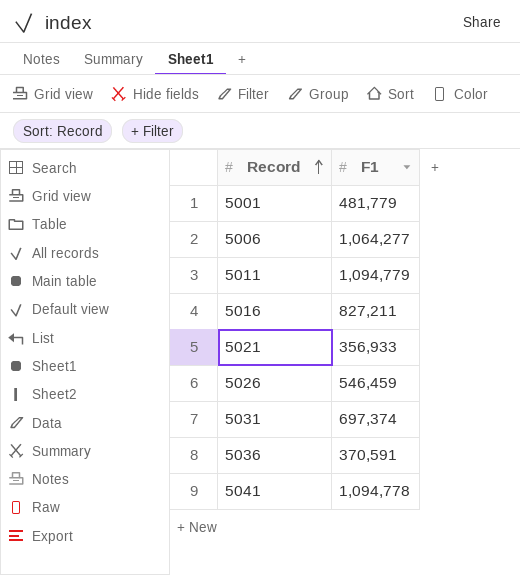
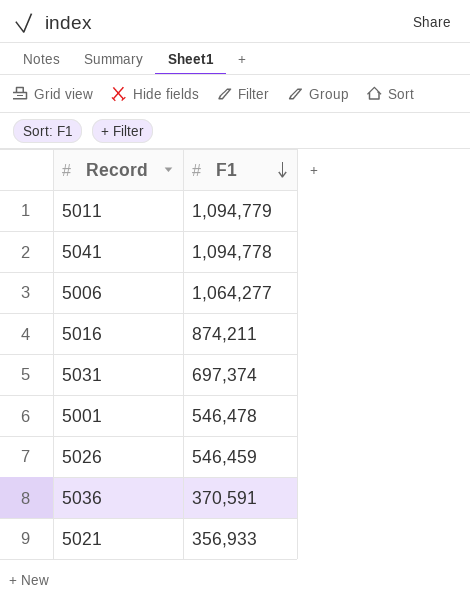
row order: Record ascending -> F1 descending
5016 | F1: 827,211 -> 874,211
5001 | F1: 481,779 -> 546,478

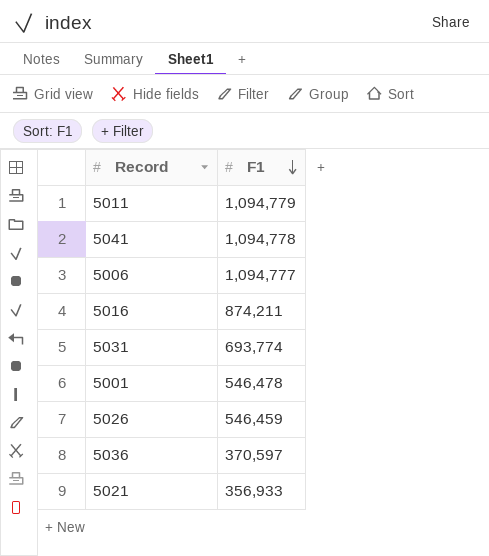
5006 | F1: 1,064,277 -> 1,094,777
5031 | F1: 697,374 -> 693,774
5036 | F1: 370,591 -> 370,597

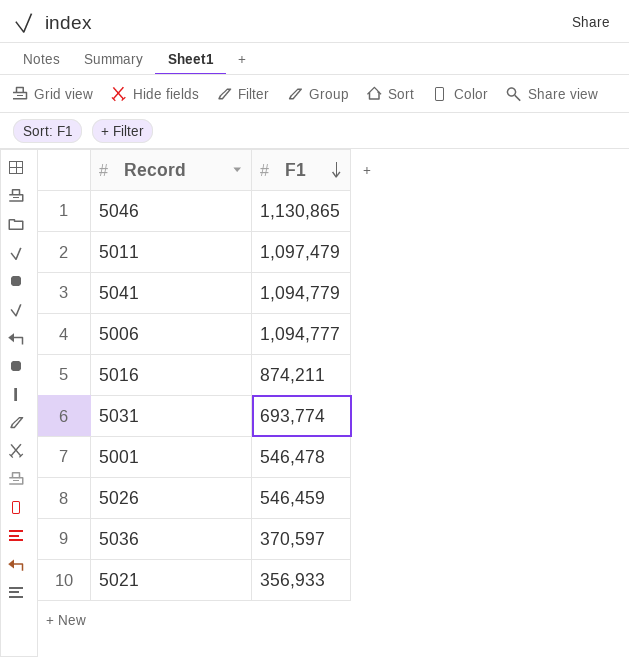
row 5046: none -> 1,130,865
5011 | F1: 1,094,779 -> 1,097,479
5041 | F1: 1,094,778 -> 1,094,779

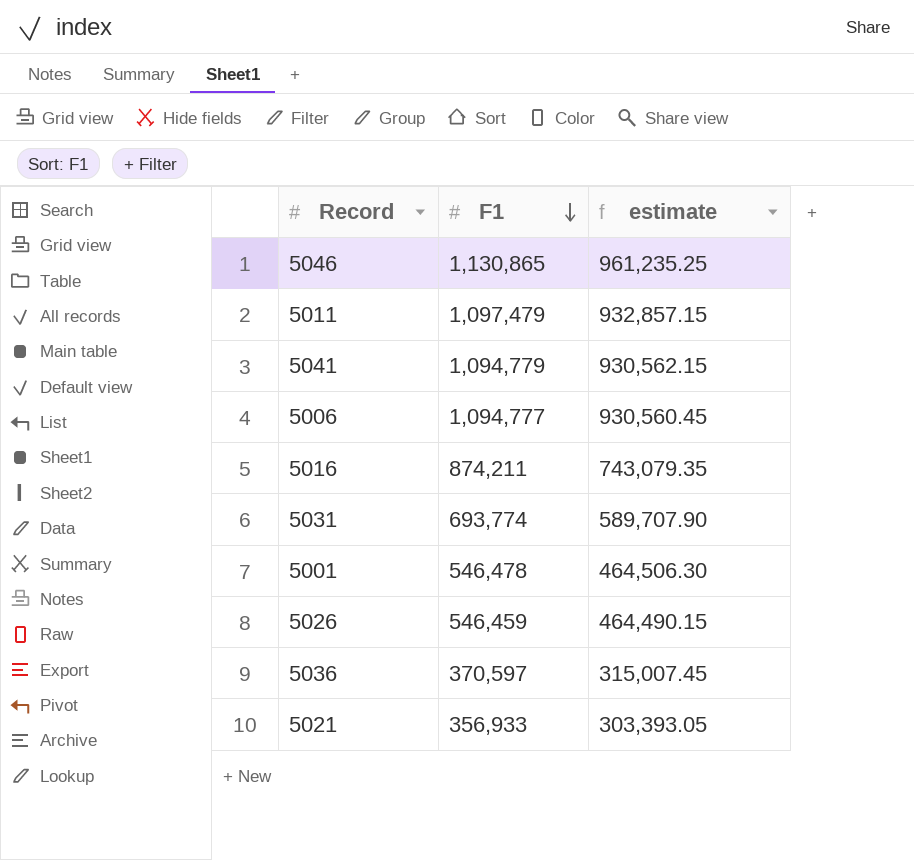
column estimate | formula: none -> [F1] * 0.85

